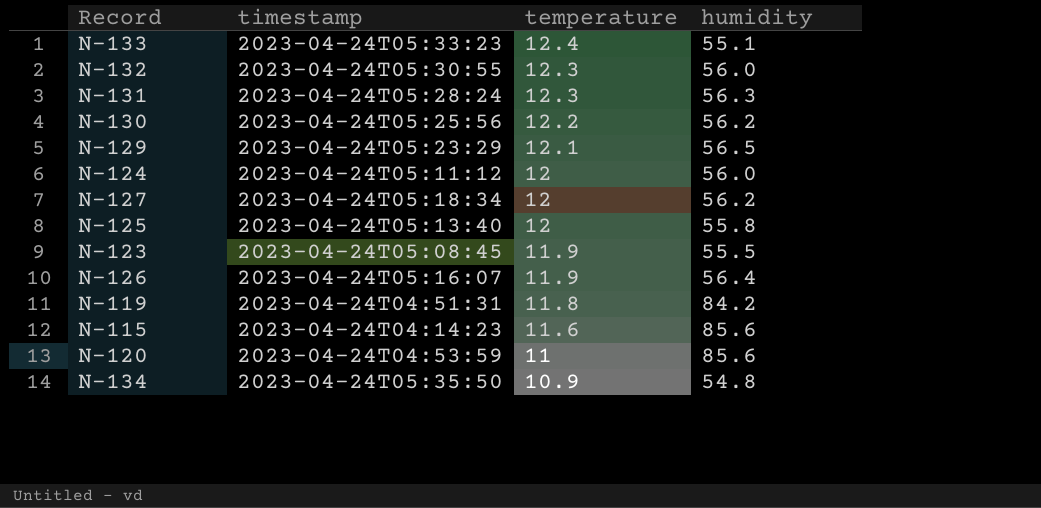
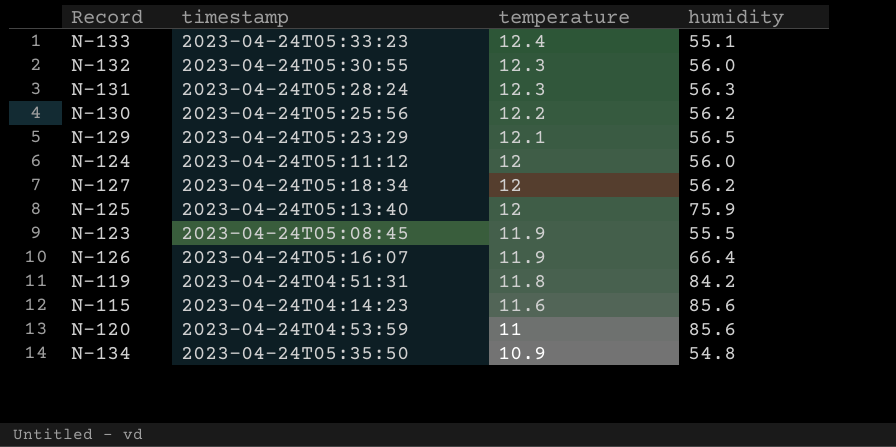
N-125 | humidity: 55.8 -> 75.9
N-126 | humidity: 56.4 -> 66.4

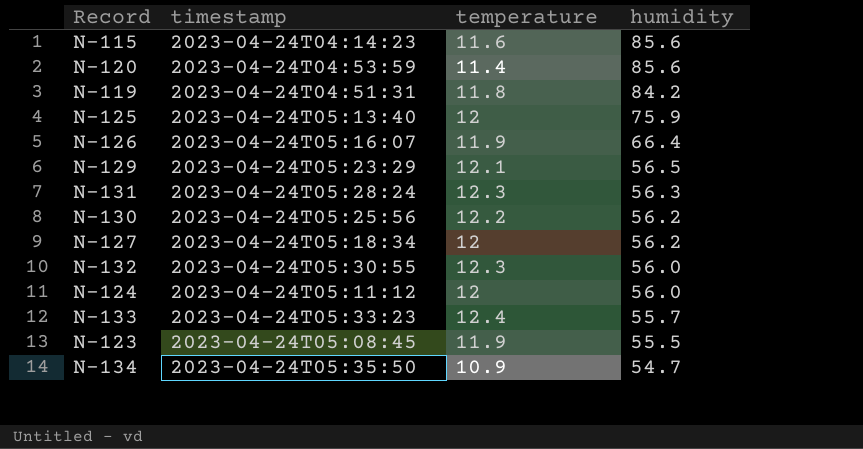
row order: temperature descending -> humidity descending
N-120 | temperature: 11 -> 11.4
N-133 | humidity: 55.1 -> 55.7
N-134 | humidity: 54.8 -> 54.7

